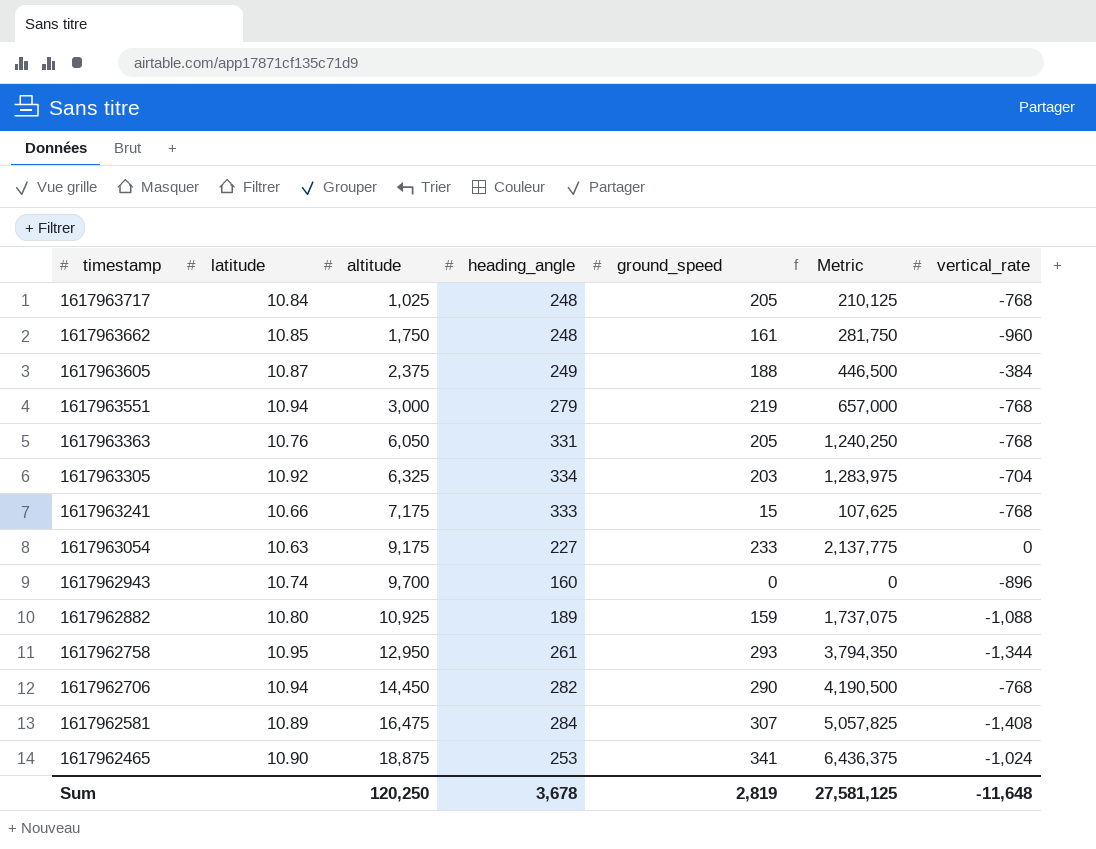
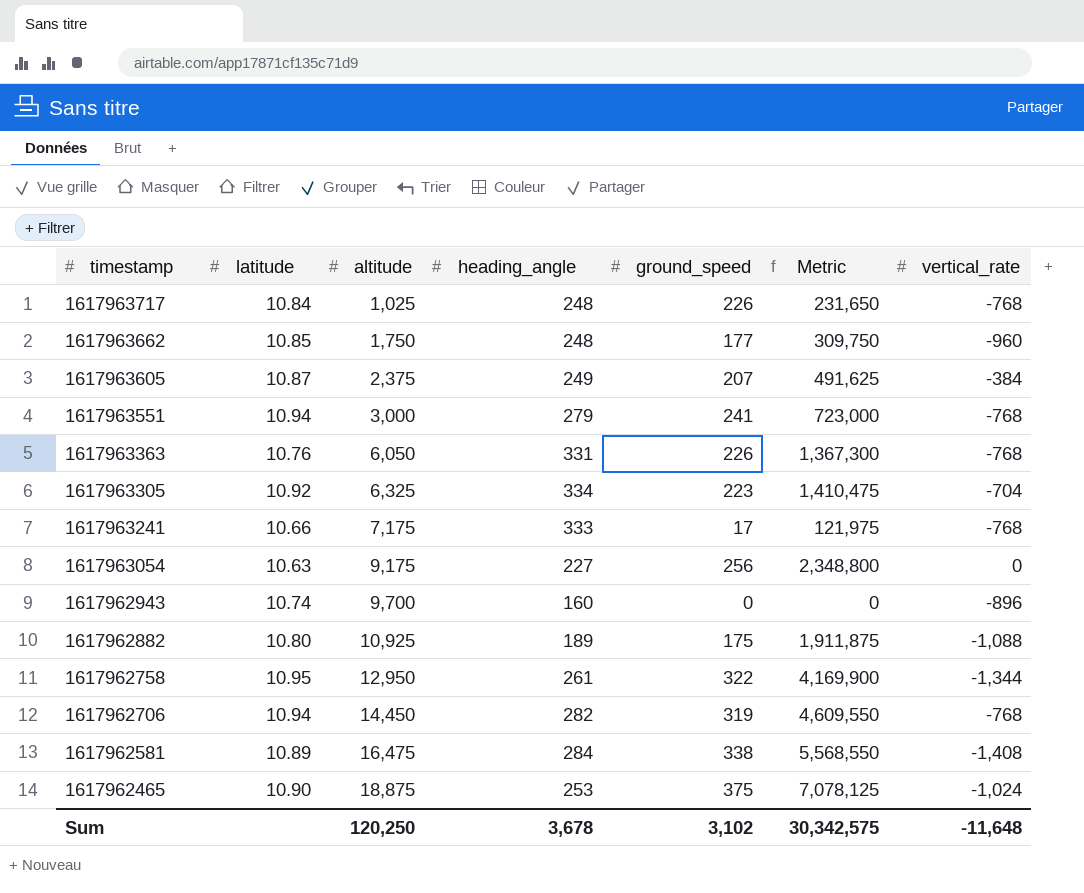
1617963717 | ground_speed: 205 -> 226
1617963717 | Metric: 210,125 -> 231,650
1617963662 | ground_speed: 161 -> 177
1617963662 | Metric: 281,750 -> 309,750
1617963605 | ground_speed: 188 -> 207
1617963605 | Metric: 446,500 -> 491,625
1617963551 | ground_speed: 219 -> 241
1617963551 | Metric: 657,000 -> 723,000
1617963363 | ground_speed: 205 -> 226
1617963363 | Metric: 1,240,250 -> 1,367,300
1617963305 | ground_speed: 203 -> 223
1617963305 | Metric: 1,283,975 -> 1,410,475
1617963241 | ground_speed: 15 -> 17
1617963241 | Metric: 107,625 -> 121,975
1617963054 | ground_speed: 233 -> 256
1617963054 | Metric: 2,137,775 -> 2,348,800
1617962882 | ground_speed: 159 -> 175
1617962882 | Metric: 1,737,075 -> 1,911,875
1617962758 | ground_speed: 293 -> 322
1617962758 | Metric: 3,794,350 -> 4,169,900
1617962706 | ground_speed: 290 -> 319
1617962706 | Metric: 4,190,500 -> 4,609,550
1617962581 | ground_speed: 307 -> 338
1617962581 | Metric: 5,057,825 -> 5,568,550
1617962465 | ground_speed: 341 -> 375
1617962465 | Metric: 6,436,375 -> 7,078,125
Sum | ground_speed: 2,819 -> 3,102
Sum | Metric: 27,581,125 -> 30,342,575

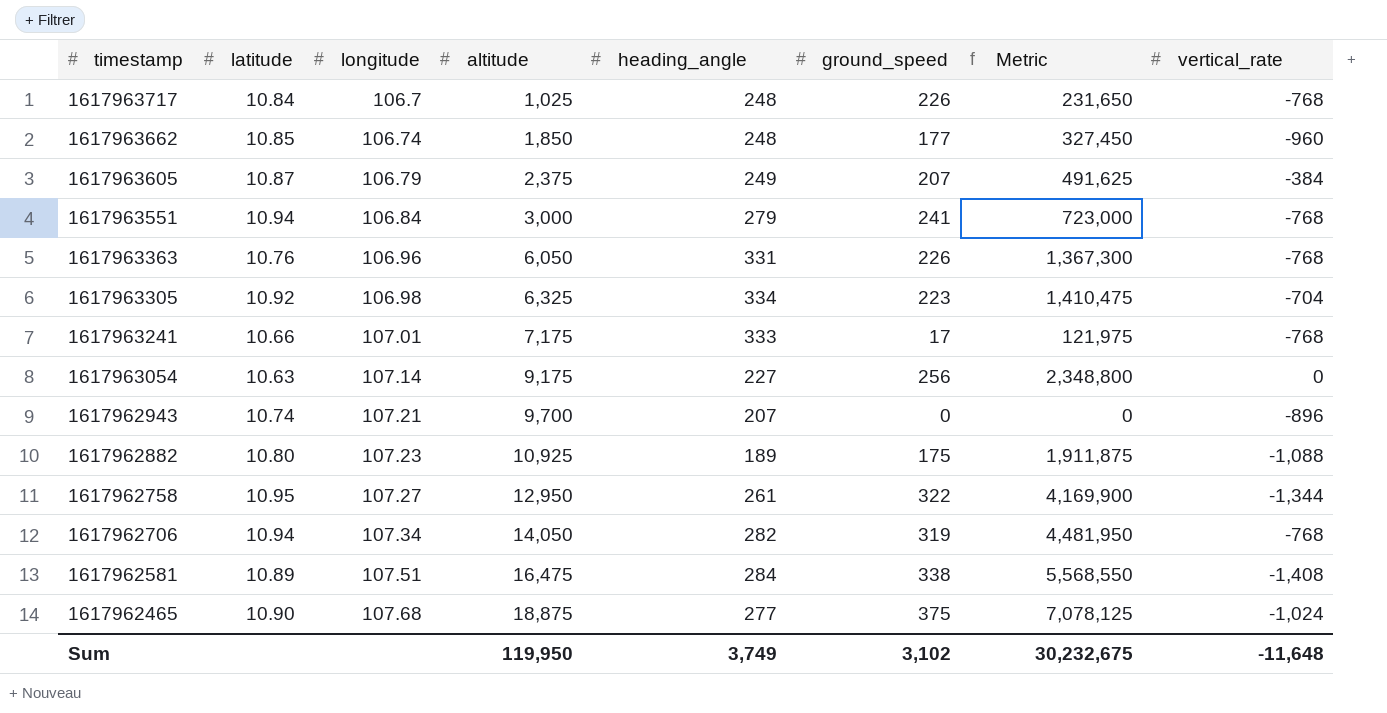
column longitude | position: none -> 3
1617963662 | altitude: 1,750 -> 1,850
1617963662 | Metric: 309,750 -> 327,450
1617962943 | heading_angle: 160 -> 207
1617962706 | altitude: 14,450 -> 14,050
1617962706 | Metric: 4,609,550 -> 4,481,950
1617962465 | heading_angle: 253 -> 277
Sum | altitude: 120,250 -> 119,950
Sum | heading_angle: 3,678 -> 3,749
Sum | Metric: 30,342,575 -> 30,232,675

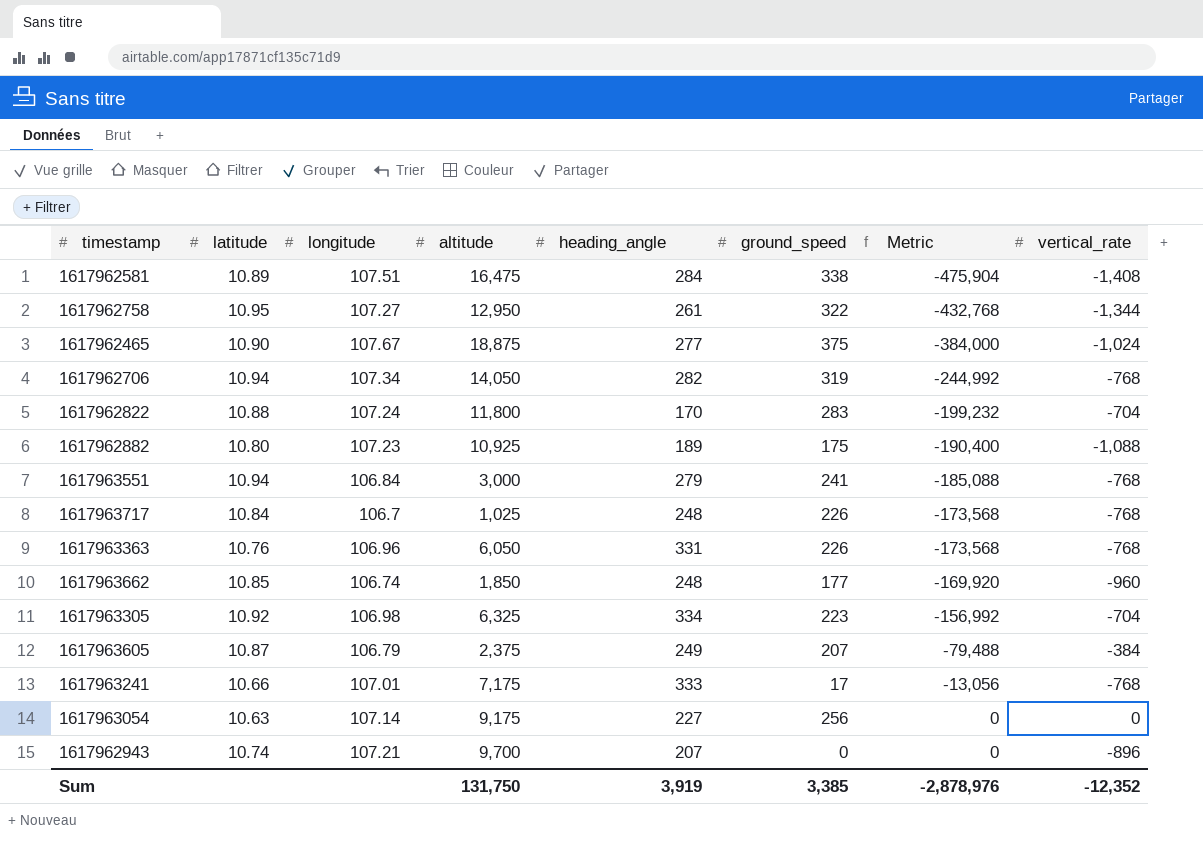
row order: timestamp descending -> Metric ascending
column Metric | formula: [altitude] * [ground_speed] -> [ground_speed] * [vertical_rate]
1617962465 | longitude: 107.68 -> 107.67
row 1617962822: none -> 10.88 | 107.24 | 11,800 | 170 | 283 | -199,232 | -704
Sum | altitude: 119,950 -> 131,750
Sum | heading_angle: 3,749 -> 3,919
Sum | ground_speed: 3,102 -> 3,385
Sum | Metric: 30,232,675 -> -2,878,976
Sum | vertical_rate: -11,648 -> -12,352

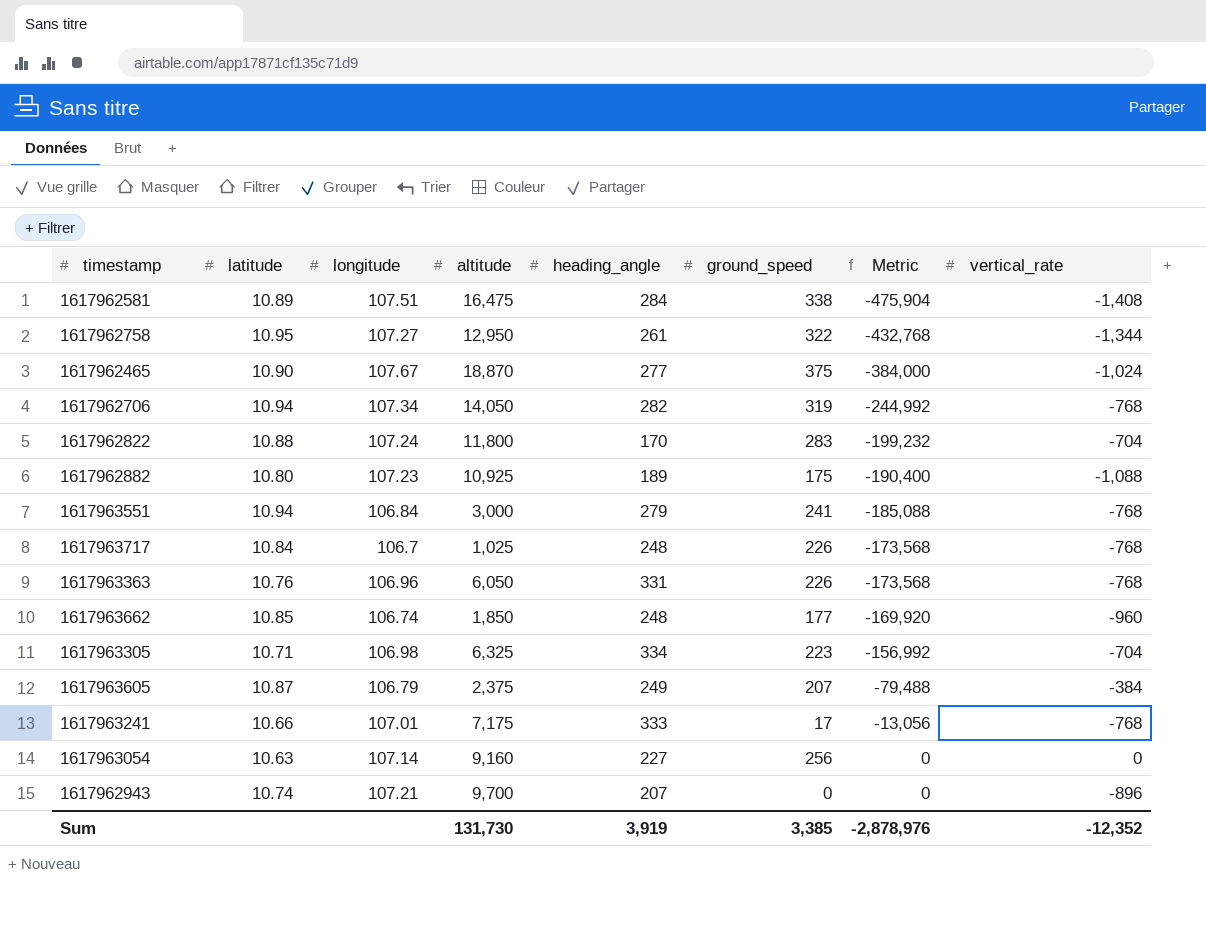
1617962465 | altitude: 18,875 -> 18,870
1617963305 | latitude: 10.92 -> 10.71
1617963054 | altitude: 9,175 -> 9,160
Sum | altitude: 131,750 -> 131,730

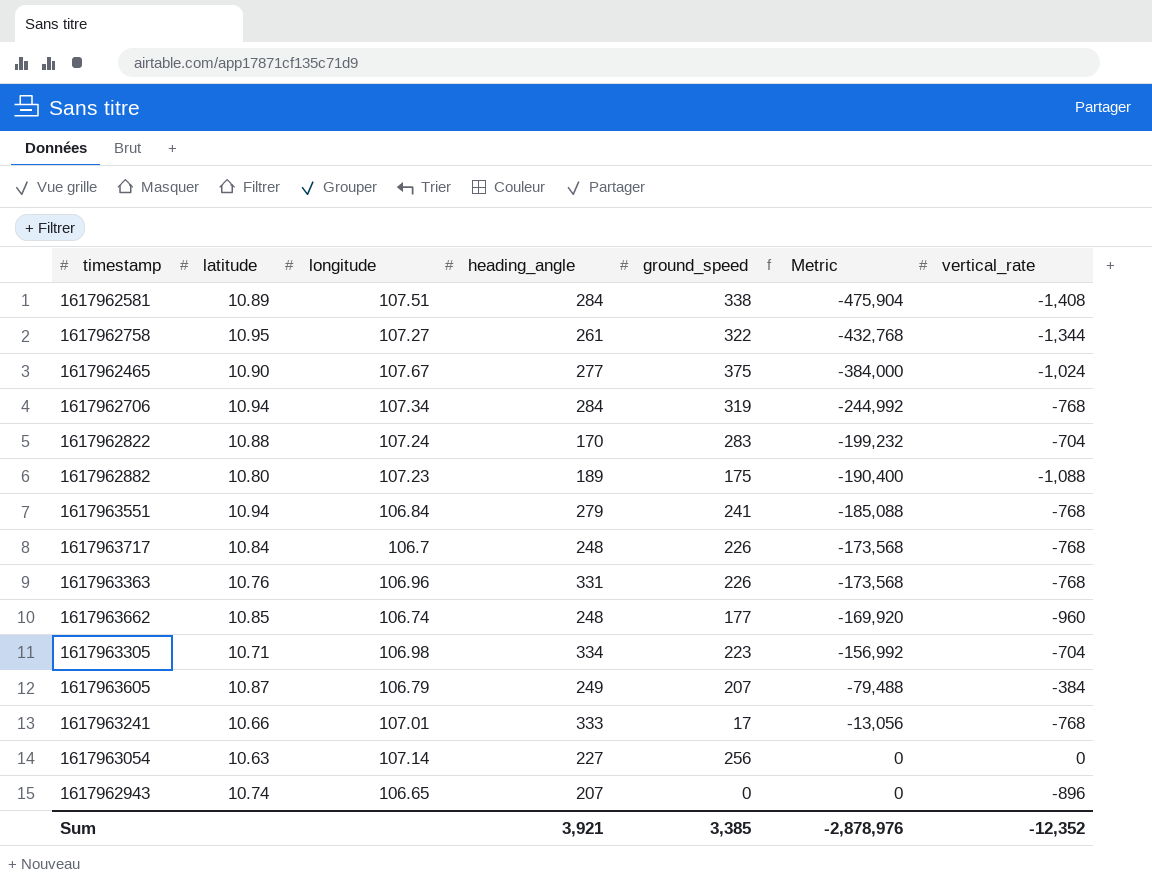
column altitude | position: 4 -> none
1617962706 | heading_angle: 282 -> 284
1617962943 | longitude: 107.21 -> 106.65
Sum | heading_angle: 3,919 -> 3,921

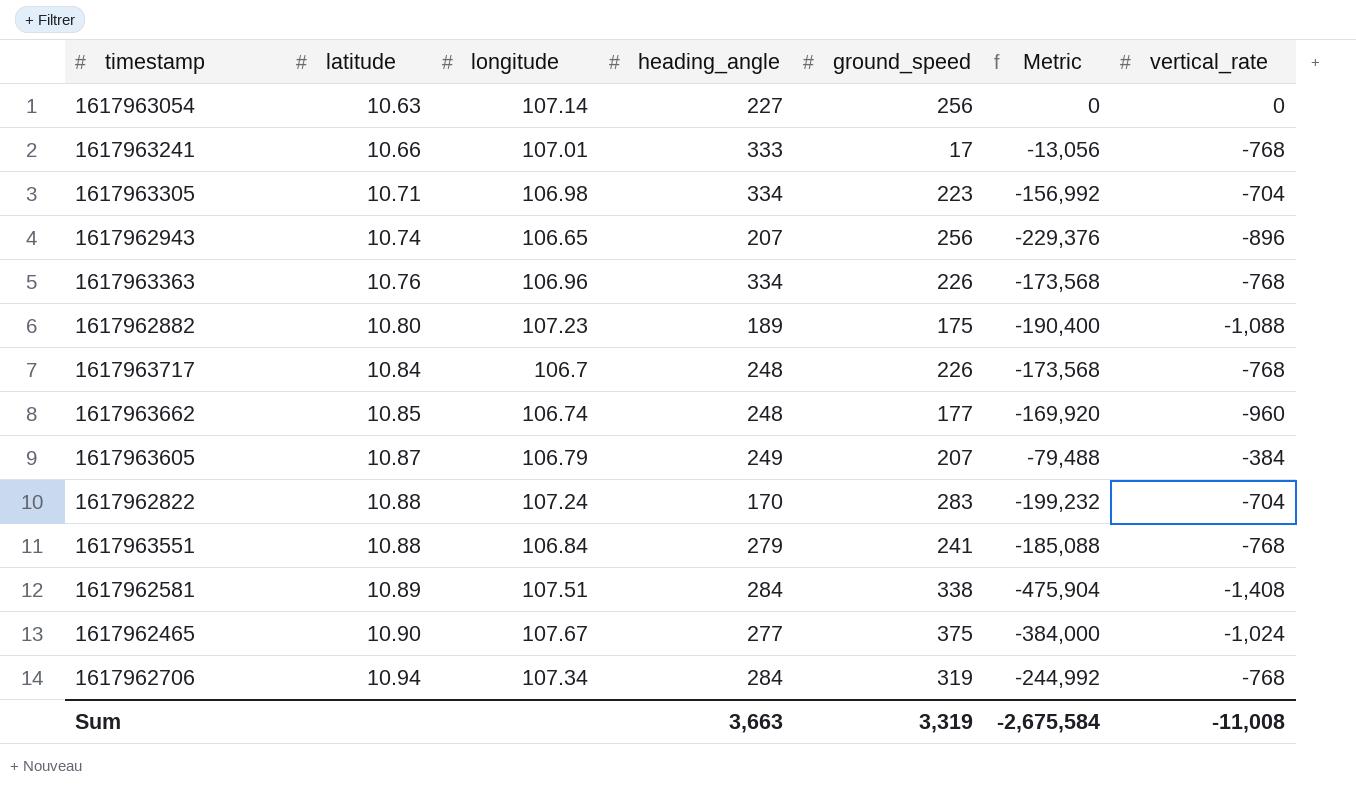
row order: Metric ascending -> latitude ascending
row 1617962758: 10.95 | 107.27 | 261 | 322 | -432,768 | -1,344 -> none
1617962943 | ground_speed: 0 -> 256
1617962943 | Metric: 0 -> -229,376
1617963363 | heading_angle: 331 -> 334
1617963551 | latitude: 10.94 -> 10.88
Sum | heading_angle: 3,921 -> 3,663
Sum | ground_speed: 3,385 -> 3,319
Sum | Metric: -2,878,976 -> -2,675,584
Sum | vertical_rate: -12,352 -> -11,008

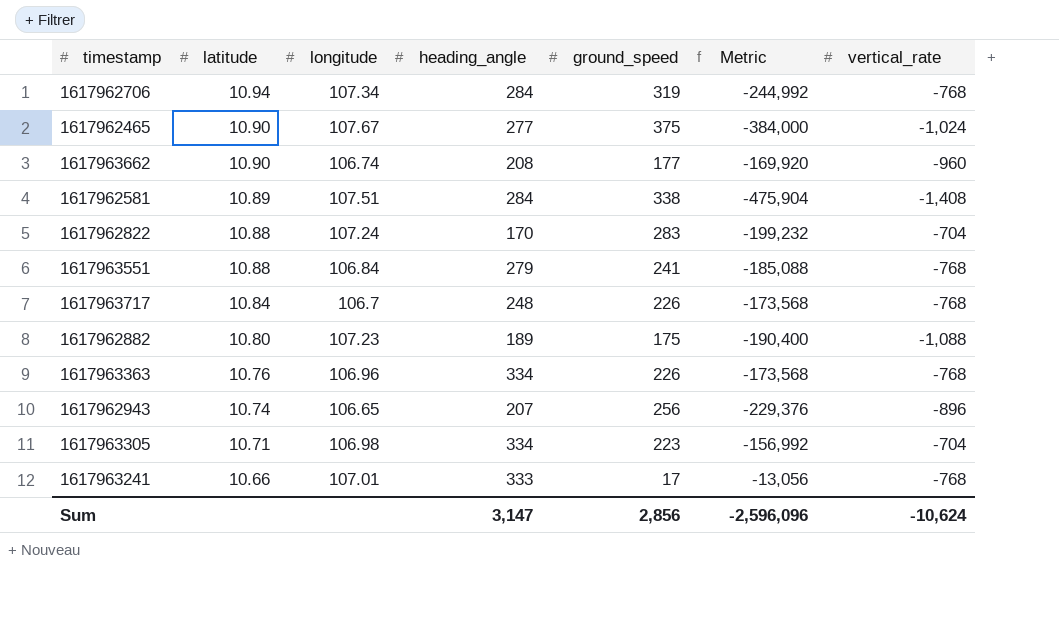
row order: latitude ascending -> latitude descending
row 1617963054: 10.63 | 107.14 | 227 | 256 | 0 | 0 -> none
row 1617963605: 10.87 | 106.79 | 249 | 207 | -79,488 | -384 -> none
1617963662 | latitude: 10.85 -> 10.90
1617963662 | heading_angle: 248 -> 208
Sum | heading_angle: 3,663 -> 3,147
Sum | ground_speed: 3,319 -> 2,856
Sum | Metric: -2,675,584 -> -2,596,096
Sum | vertical_rate: -11,008 -> -10,624

